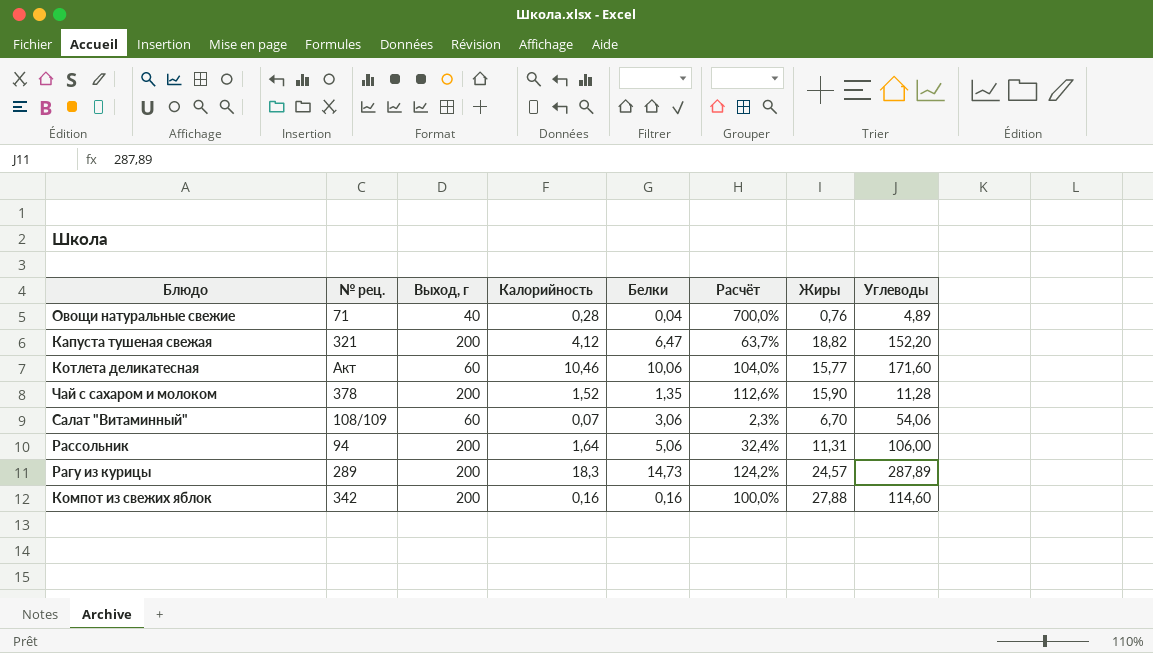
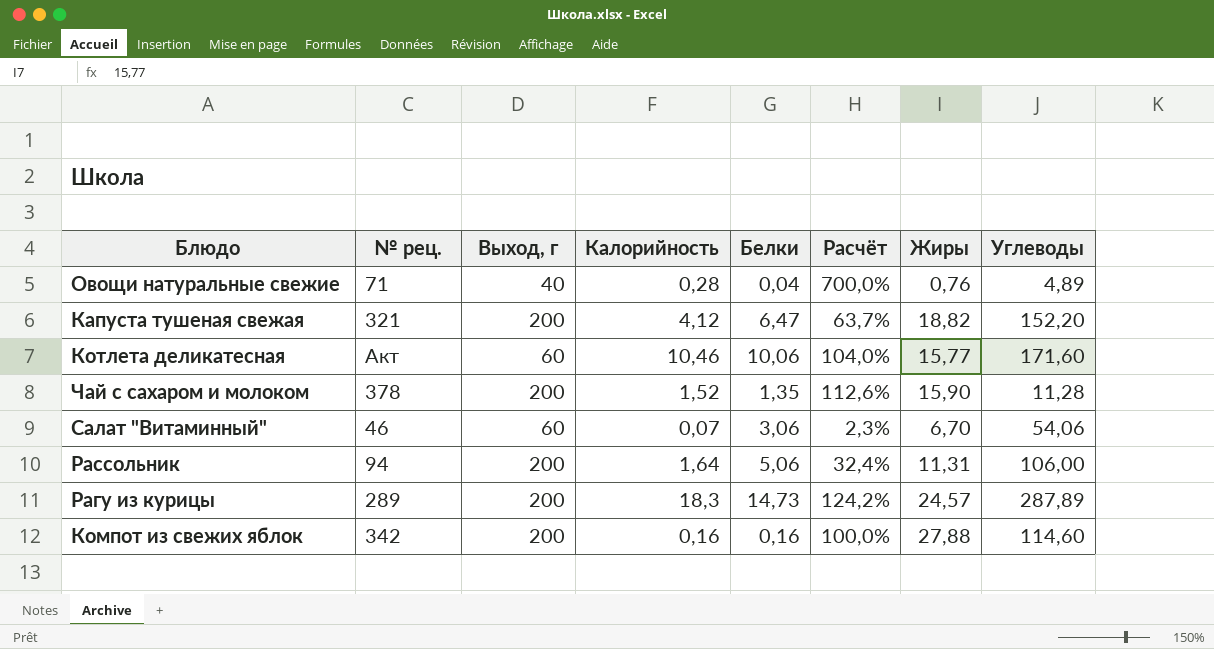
Салат "Витаминный" | № рец.: 108/109 -> 46

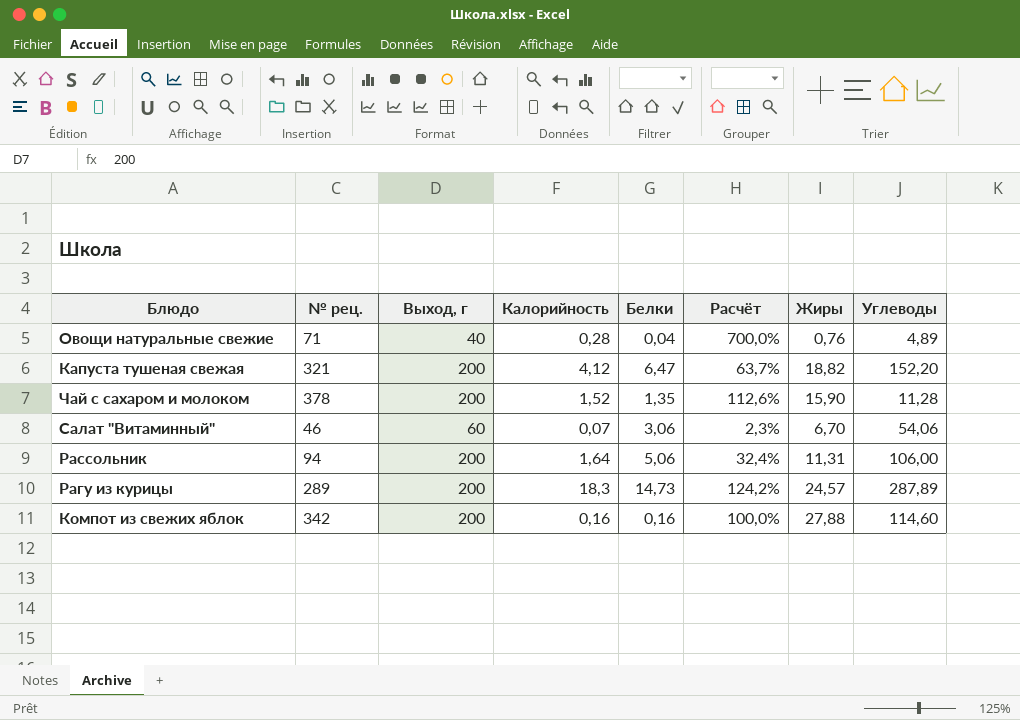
row Котлета деликатесная: Акт | 60 | 10,46 | 10,06 | 104,0% | 15,77 | 171,60 -> none

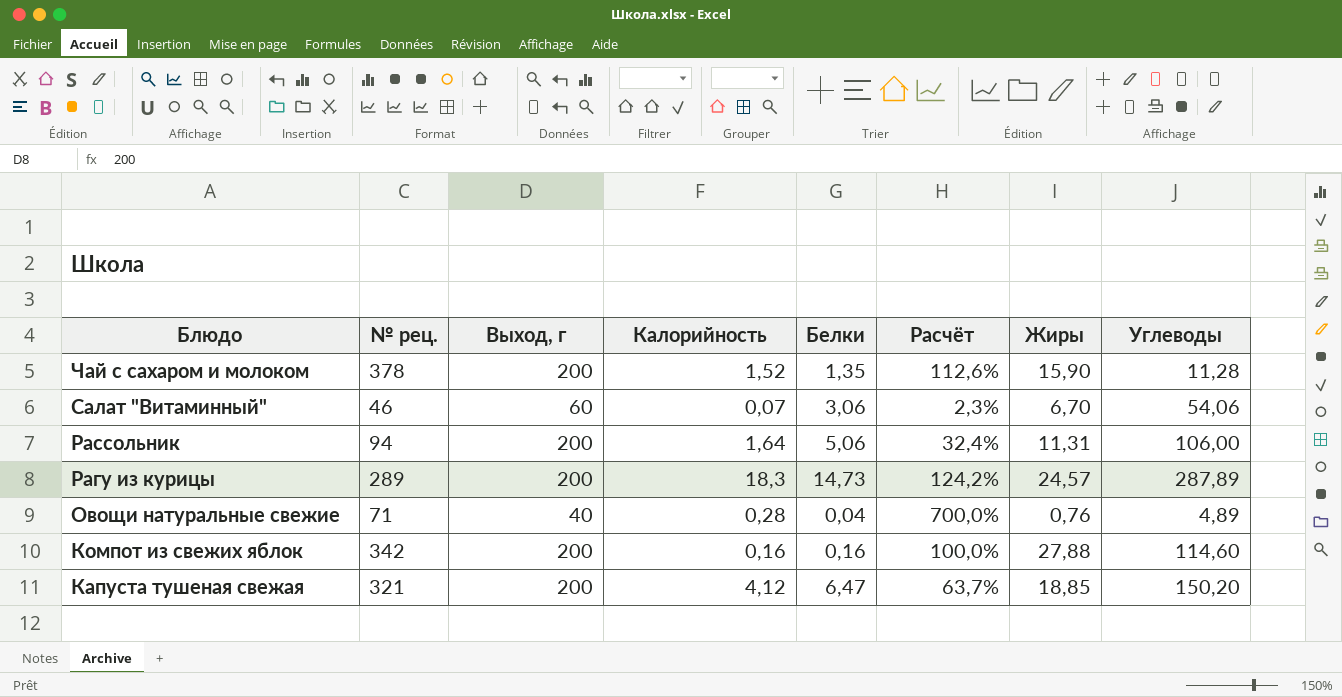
row order: none -> Блюдо descending
Капуста тушеная свежая | Жиры: 18,82 -> 18,85
Капуста тушеная свежая | Углеводы: 152,20 -> 150,20

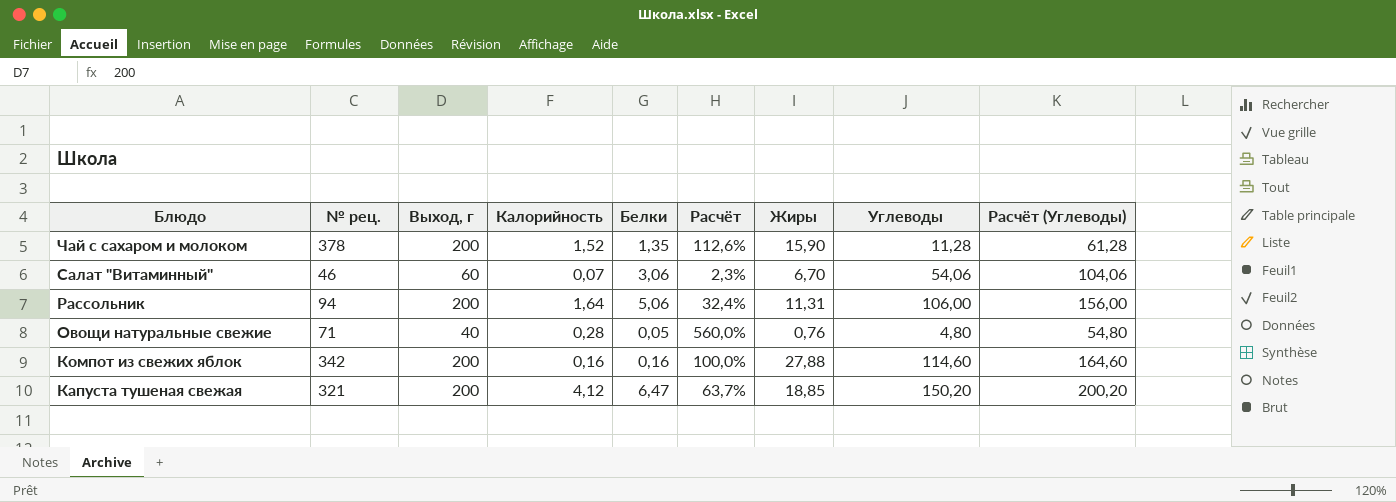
column Расчёт (Углеводы) | formula: none -> [Углеводы] + 50
row Рагу из курицы: 289 | 200 | 18,3 | 14,73 | 124,2% | 24,57 | 287,89 -> none
Овощи натуральные свежие | Белки: 0,04 -> 0,05
Овощи натуральные свежие | Расчёт: 700,0% -> 560,0%
Овощи натуральные свежие | Углеводы: 4,89 -> 4,80

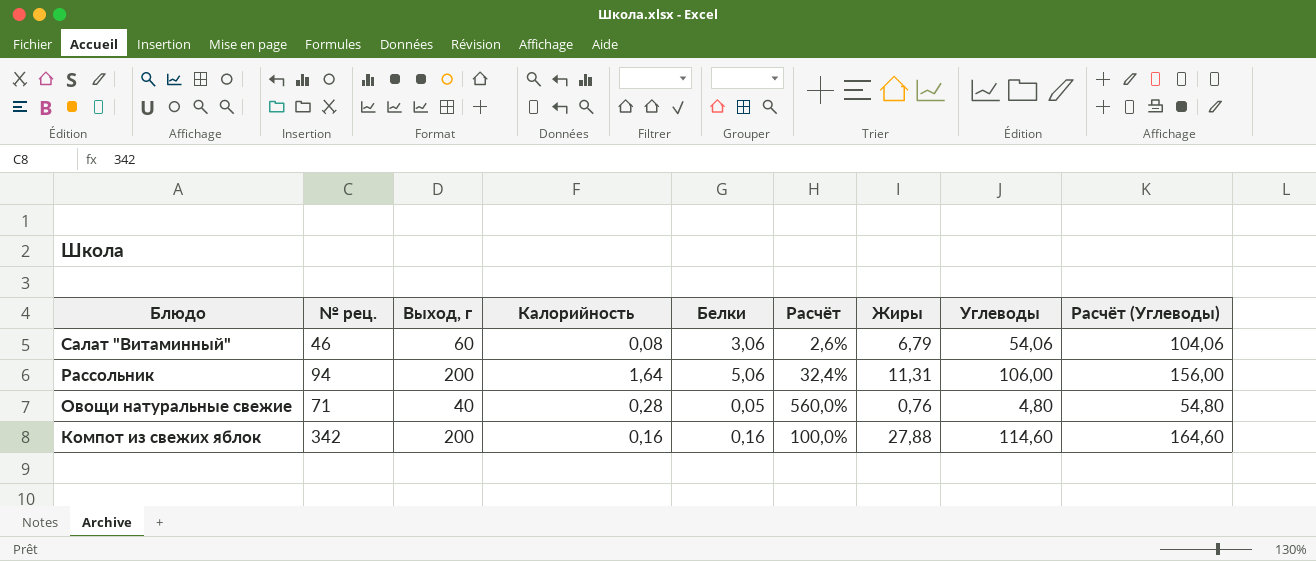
row Чай с сахаром и молоком: 378 | 200 | 1,52 | 1,35 | 112,6% | 15,90 | 11,28 | 61,28 -> none
row Капуста тушеная свежая: 321 | 200 | 4,12 | 6,47 | 63,7% | 18,85 | 150,20 | 200,20 -> none
Салат "Витаминный" | Калорийность: 0,07 -> 0,08
Салат "Витаминный" | Расчёт: 2,3% -> 2,6%
Салат "Витаминный" | Жиры: 6,70 -> 6,79

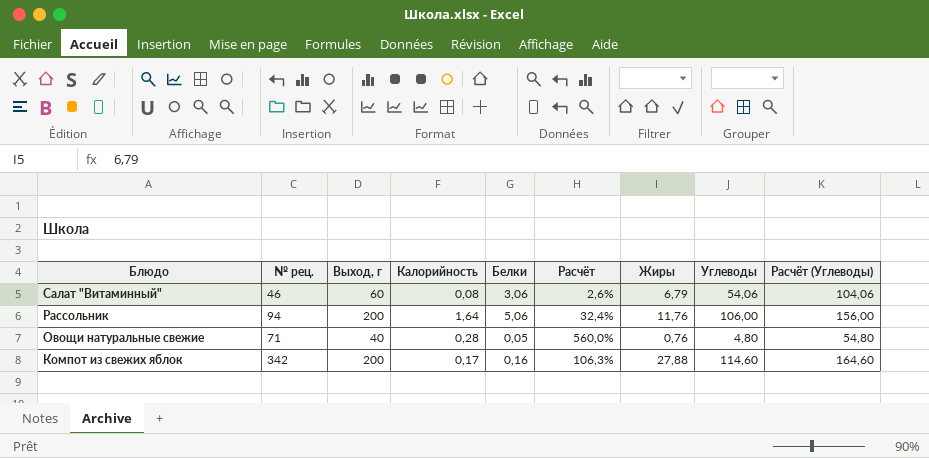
Рассольник | Жиры: 11,31 -> 11,76
Компот из свежих яблок | Калорийность: 0,16 -> 0,17
Компот из свежих яблок | Расчёт: 100,0% -> 106,3%

